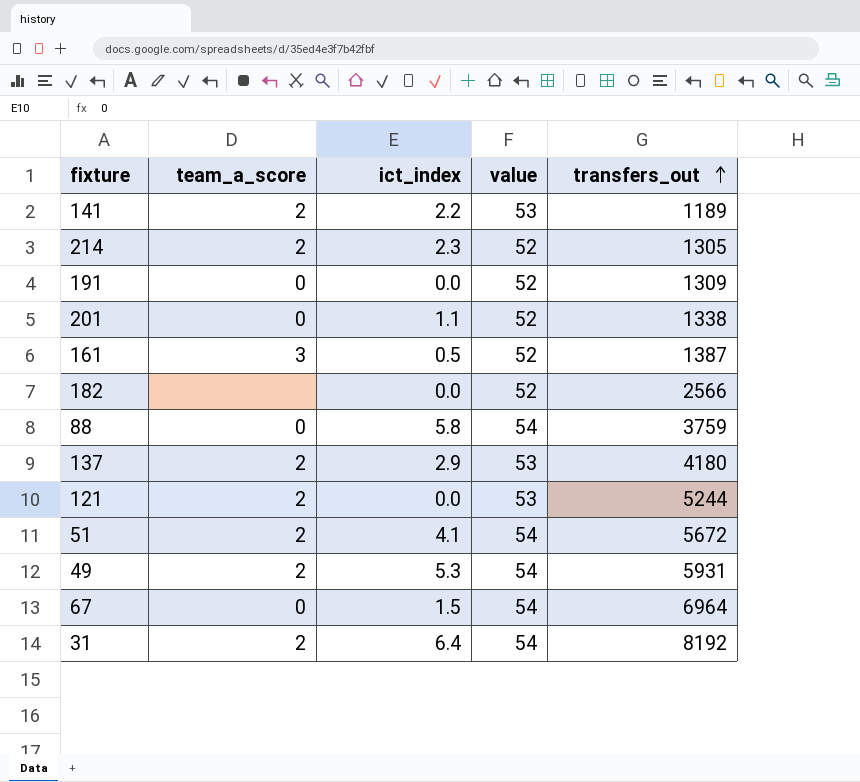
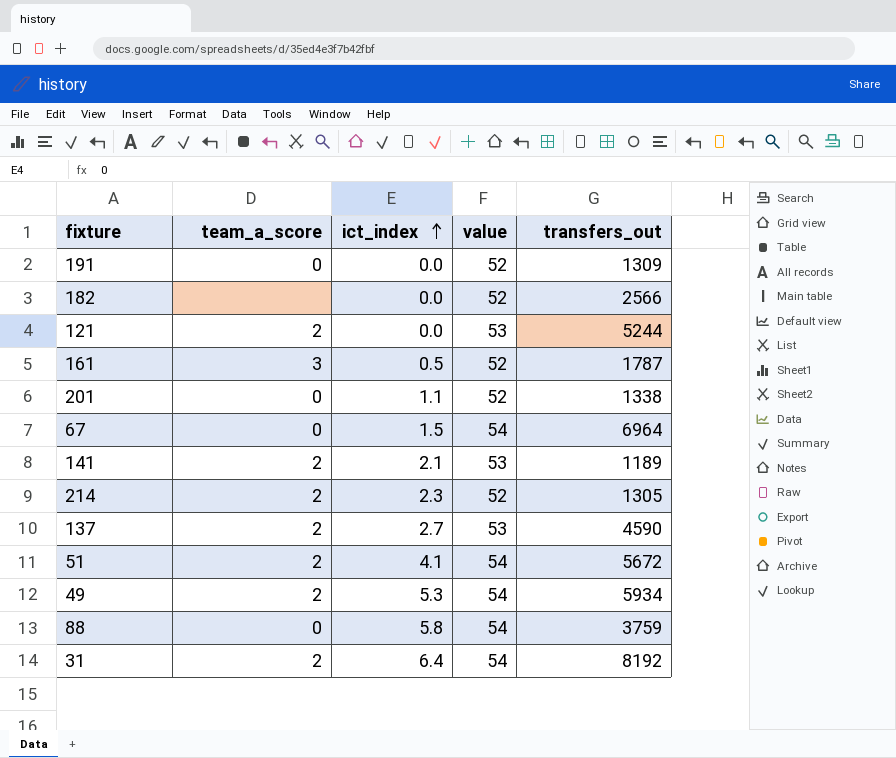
row order: transfers_out ascending -> ict_index ascending
161 | transfers_out: 1387 -> 1787
141 | ict_index: 2.2 -> 2.1
137 | ict_index: 2.9 -> 2.7
137 | transfers_out: 4180 -> 4590
49 | transfers_out: 5931 -> 5934

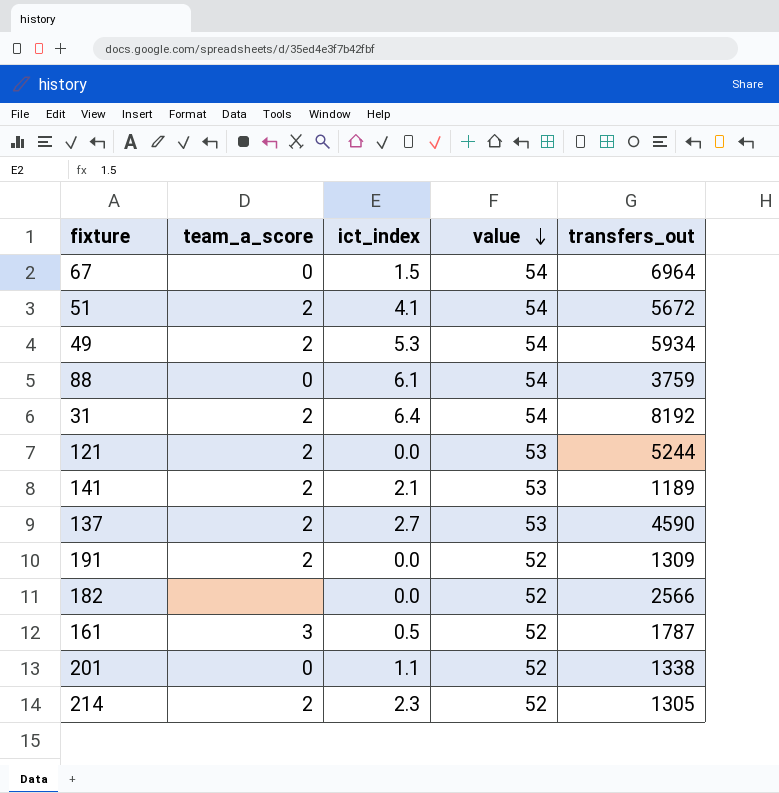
row order: ict_index ascending -> value descending
88 | ict_index: 5.8 -> 6.1
191 | team_a_score: 0 -> 2

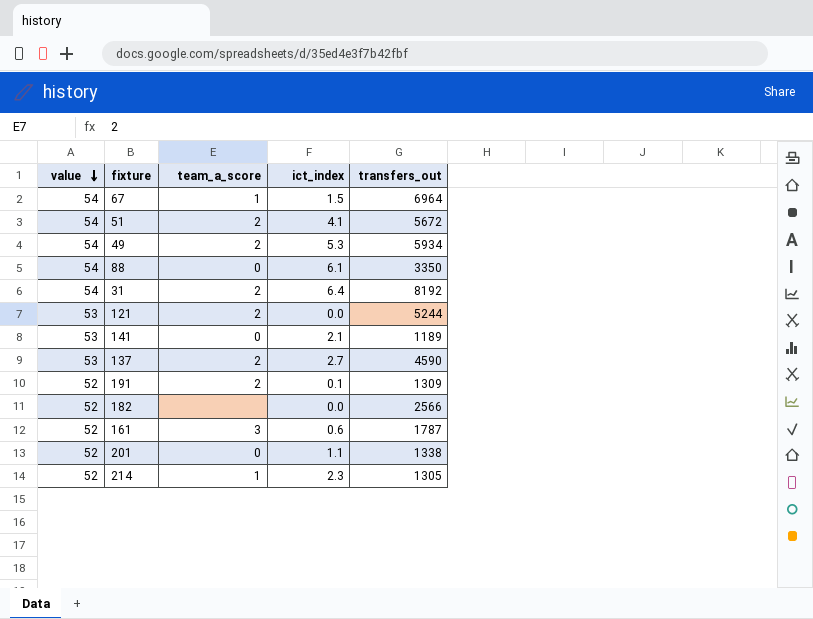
column value | position: 4 -> 1
67 | team_a_score: 0 -> 1
88 | transfers_out: 3759 -> 3350
141 | team_a_score: 2 -> 0
191 | ict_index: 0.0 -> 0.1
161 | ict_index: 0.5 -> 0.6
214 | team_a_score: 2 -> 1

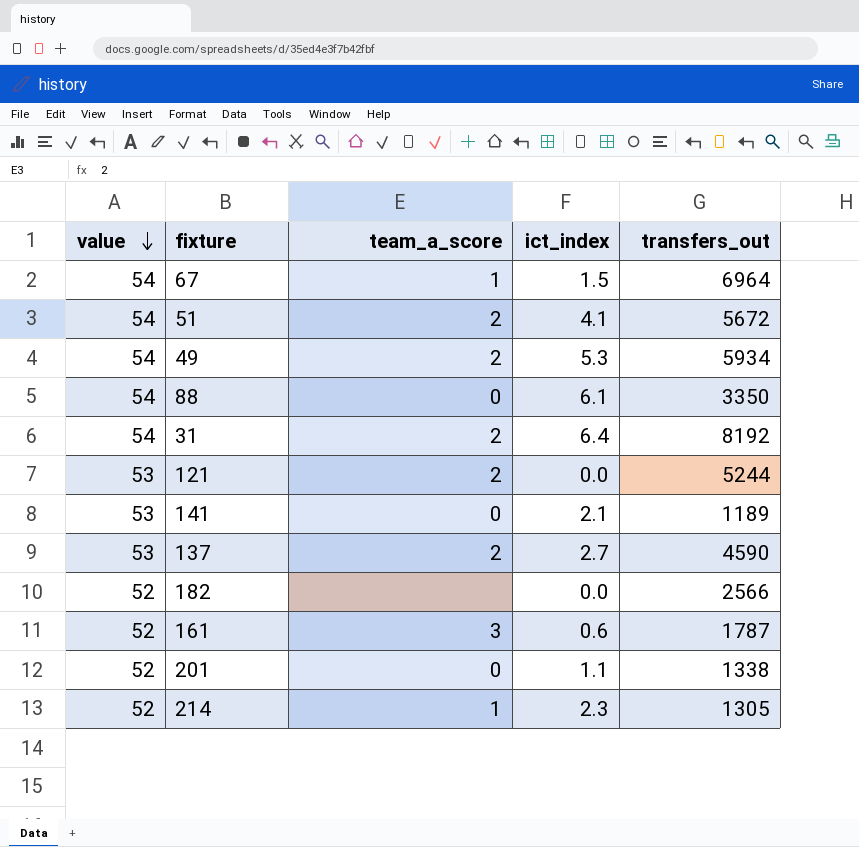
row 191: 52 | 2 | 0.1 | 1309 -> none

